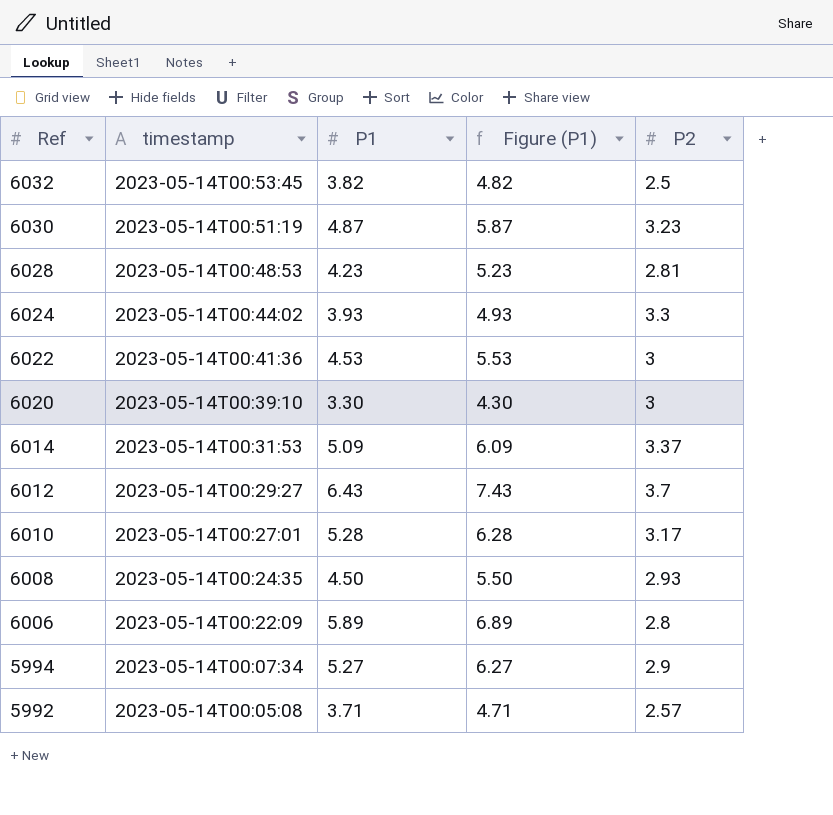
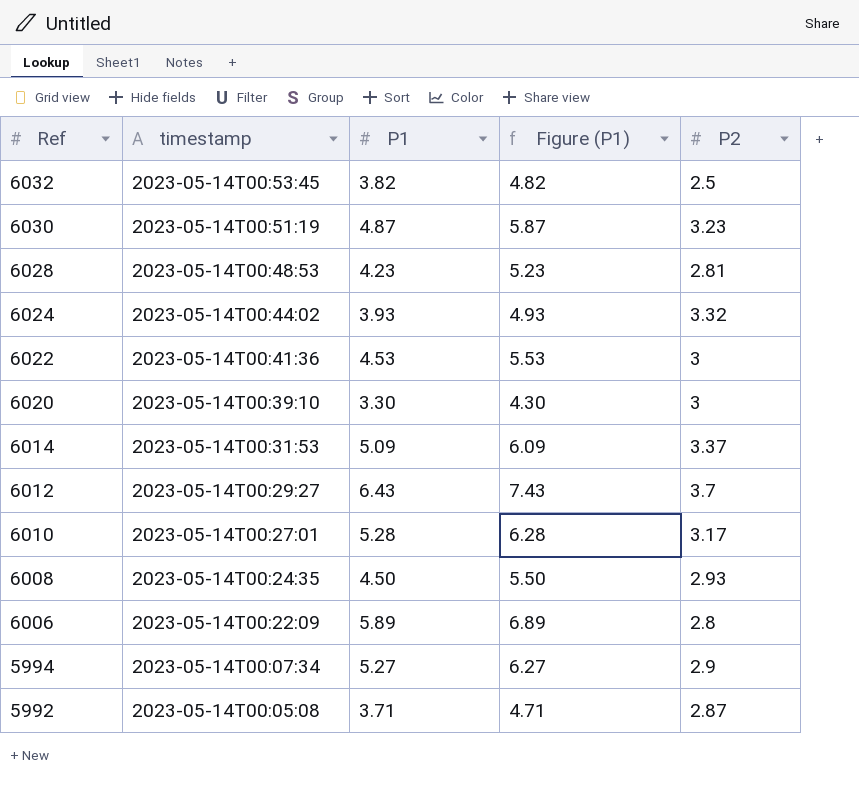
6024 | P2: 3.3 -> 3.32
5992 | P2: 2.57 -> 2.87

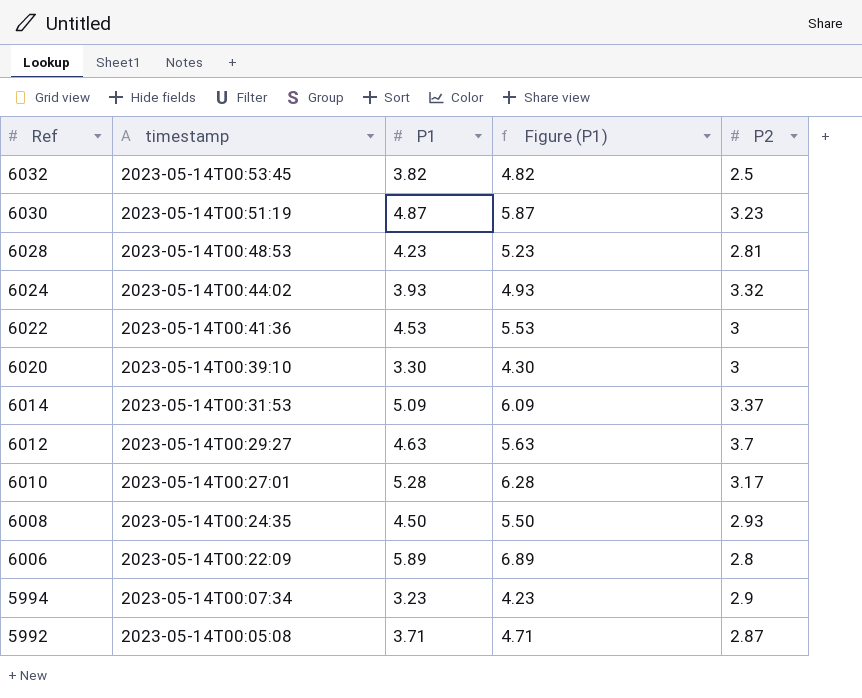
6012 | P1: 6.43 -> 4.63
6012 | Figure (P1): 7.43 -> 5.63
5994 | P1: 5.27 -> 3.23
5994 | Figure (P1): 6.27 -> 4.23

